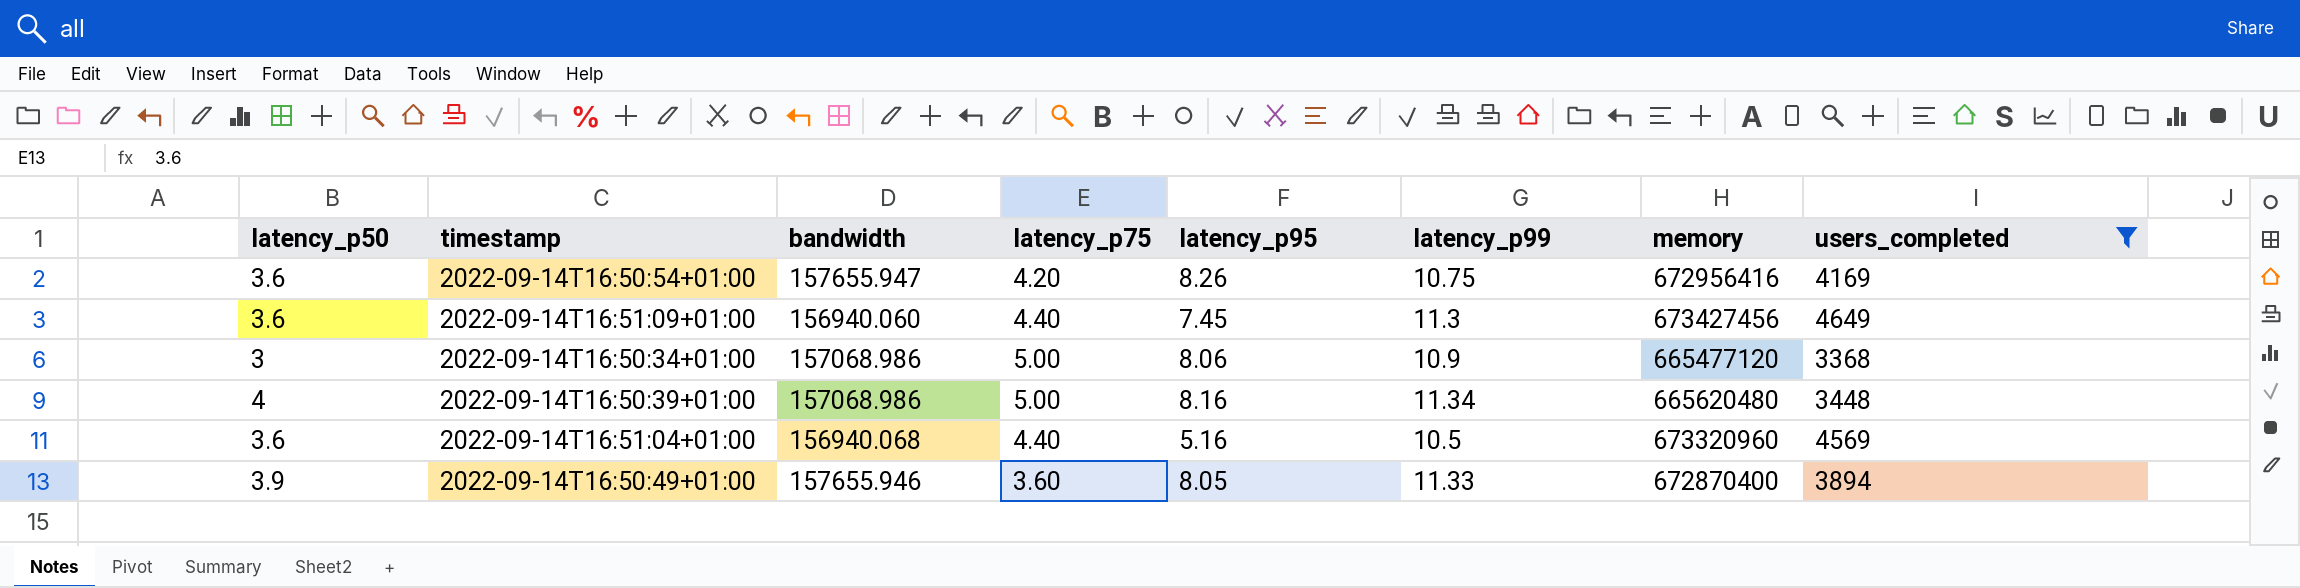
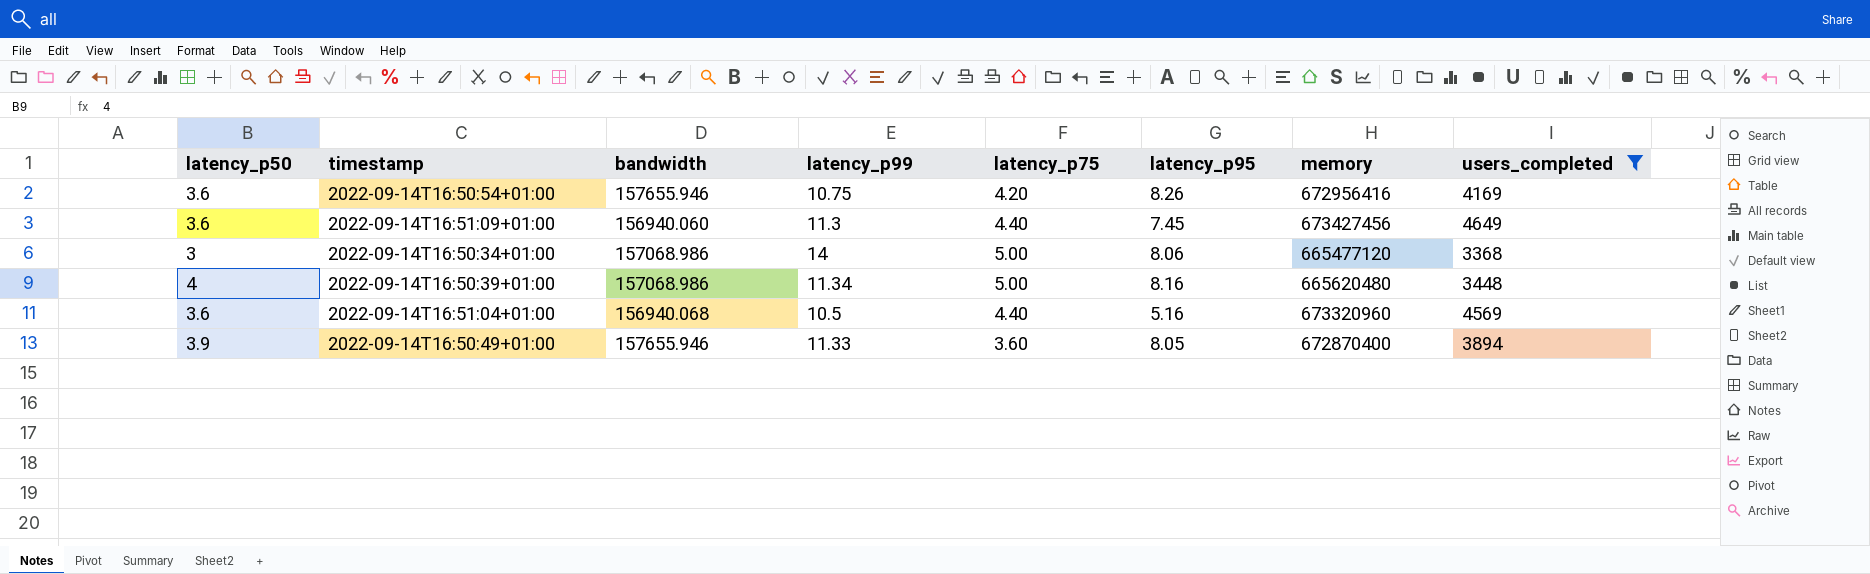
column latency_p99 | position: 6 -> 4
2022-09-14T16:50:54+01:00 | bandwidth: 157655.947 -> 157655.946
2022-09-14T16:50:34+01:00 | latency_p99: 10.9 -> 14

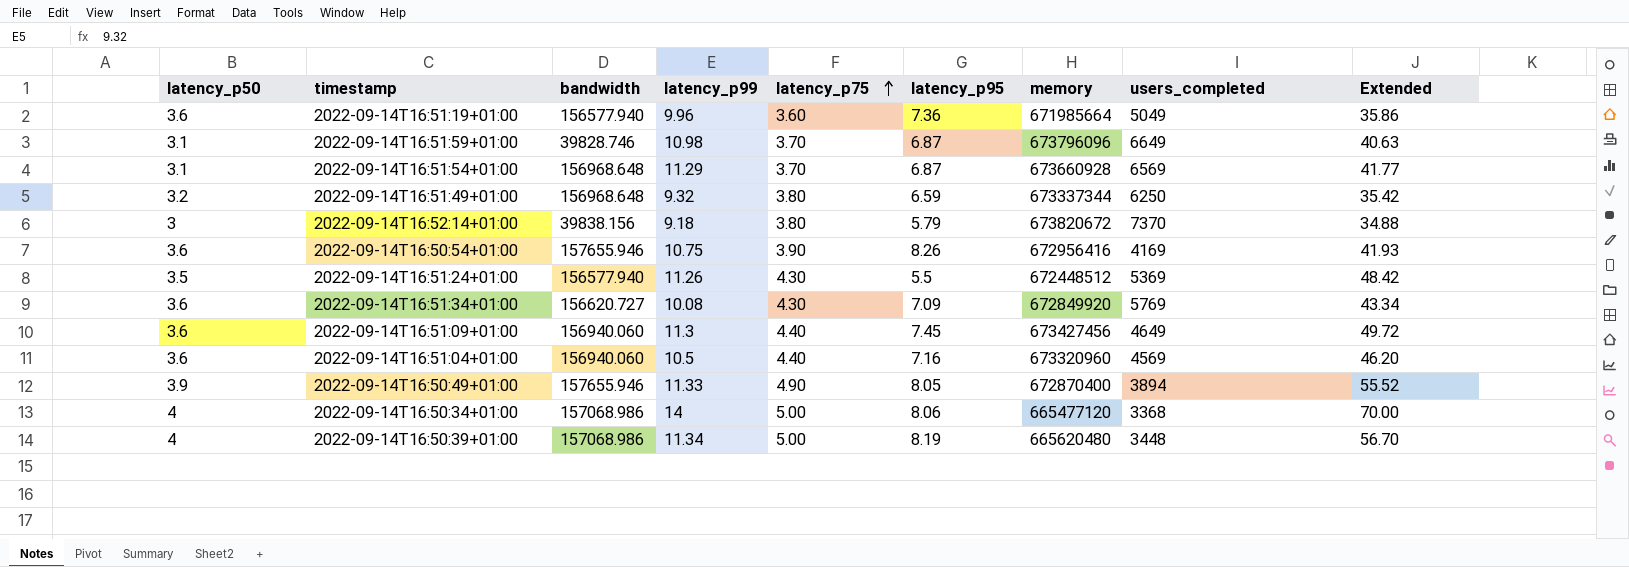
filter: users_completed <= 4649 -> none
row order: none -> latency_p75 ascending
column Extended | formula: none -> [latency_p99] * [latency_p75]
2022-09-14T16:50:54+01:00 | latency_p75: 4.20 -> 3.90
2022-09-14T16:51:04+01:00 | bandwidth: 156940.068 -> 156940.060
2022-09-14T16:51:04+01:00 | latency_p95: 5.16 -> 7.16
2022-09-14T16:50:49+01:00 | latency_p75: 3.60 -> 4.90
2022-09-14T16:50:34+01:00 | latency_p50: 3 -> 4
2022-09-14T16:50:39+01:00 | latency_p95: 8.16 -> 8.19

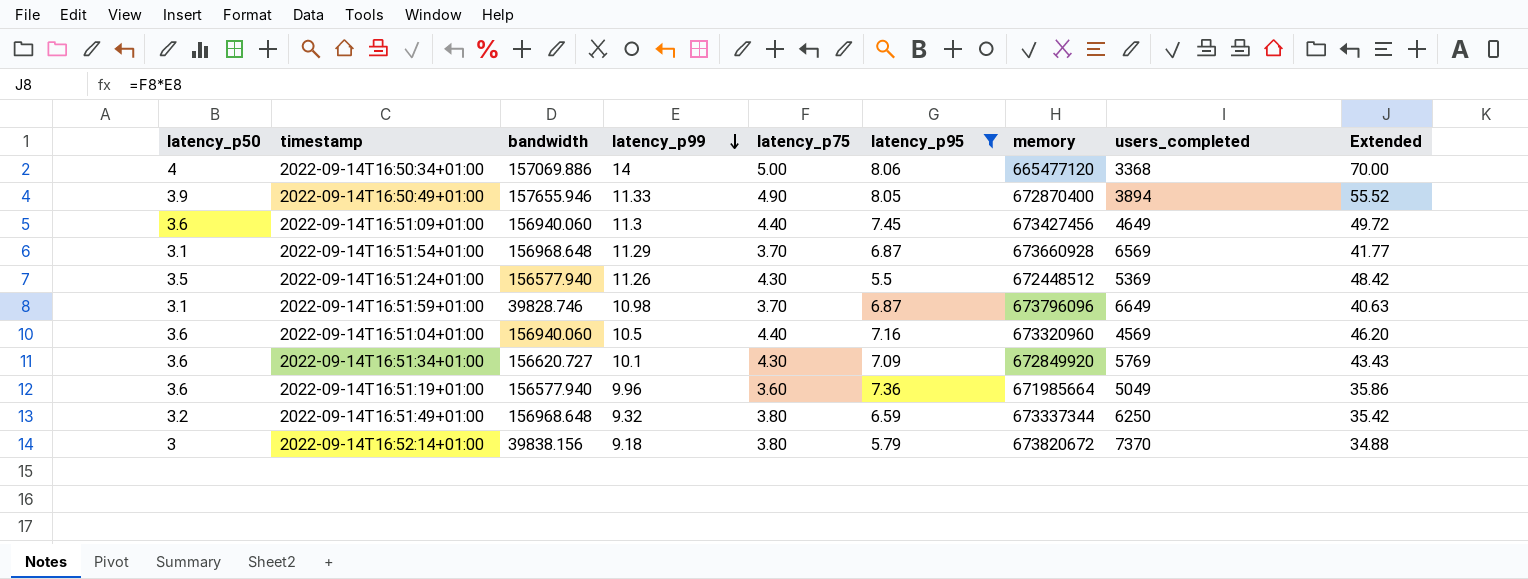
filter: none -> latency_p95 <= 8.06
row order: latency_p75 ascending -> latency_p99 descending
2022-09-14T16:50:34+01:00 | bandwidth: 157068.986 -> 157069.886
2022-09-14T16:51:34+01:00 | latency_p99: 10.08 -> 10.1
2022-09-14T16:51:34+01:00 | Extended: 43.34 -> 43.43

